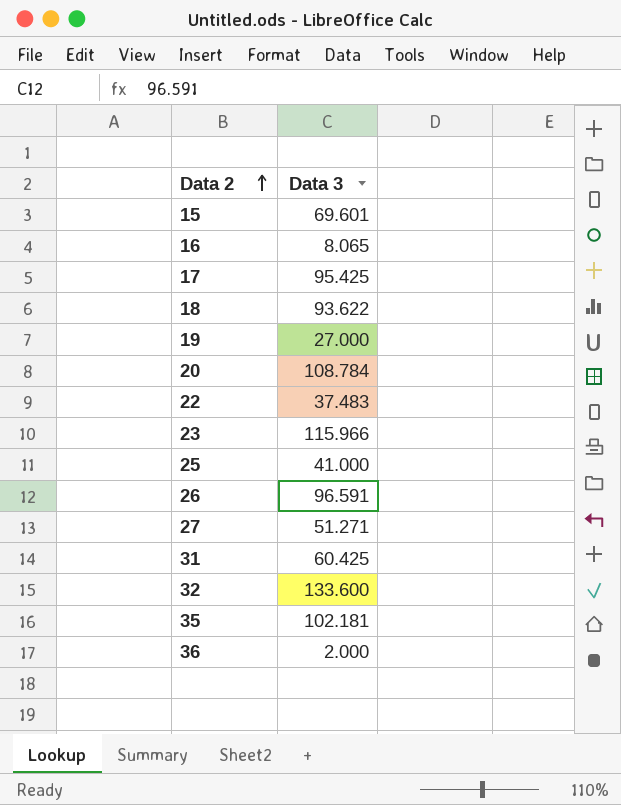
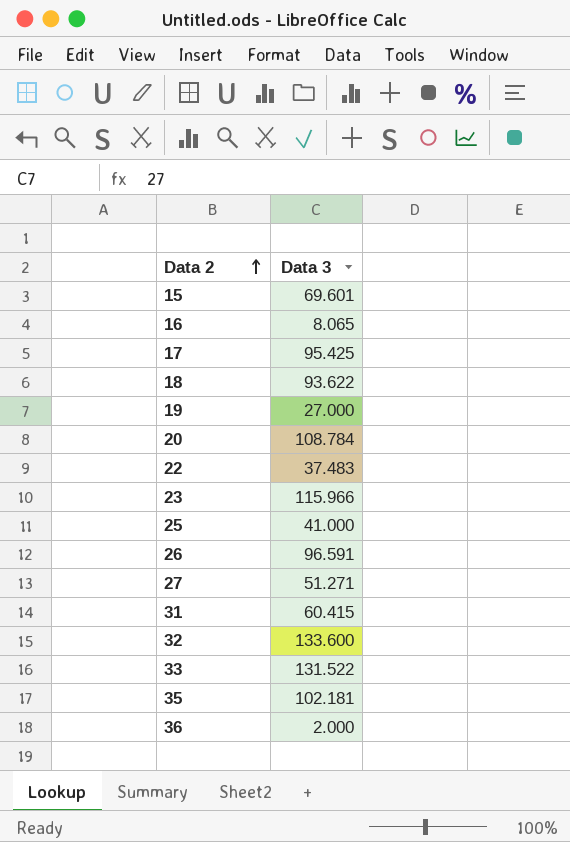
31 | Data 3: 60.425 -> 60.415
row 33: none -> 131.522

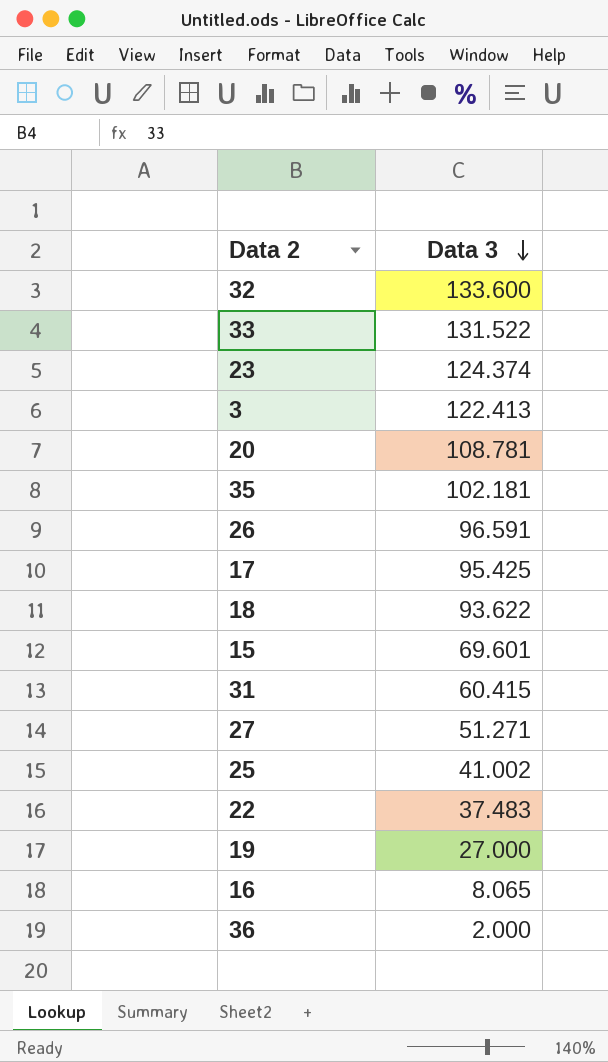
row order: Data 2 ascending -> Data 3 descending
23 | Data 3: 115.966 -> 124.374
row 3: none -> 122.413
20 | Data 3: 108.784 -> 108.781
25 | Data 3: 41.000 -> 41.002

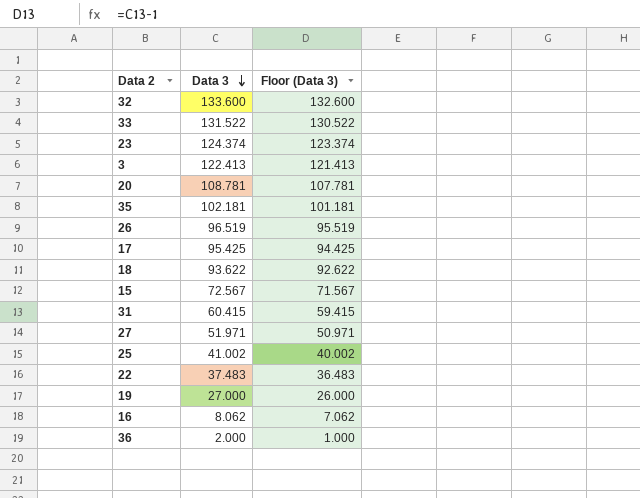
column Floor (Data 3) | formula: none -> [Data 3] - 1
26 | Data 3: 96.591 -> 96.519
15 | Data 3: 69.601 -> 72.567
27 | Data 3: 51.271 -> 51.971
16 | Data 3: 8.065 -> 8.062

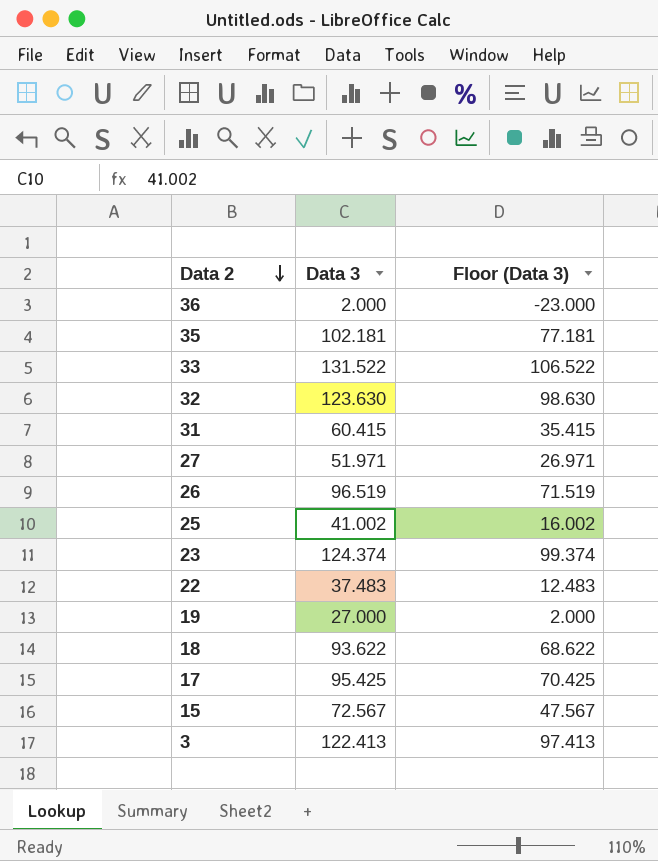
row order: Data 3 descending -> Data 2 descending
column Floor (Data 3) | formula: [Data 3] - 1 -> [Data 3] - 25
row 20: 108.781 | 107.781 -> none
row 16: 8.062 | 7.062 -> none
32 | Data 3: 133.600 -> 123.630

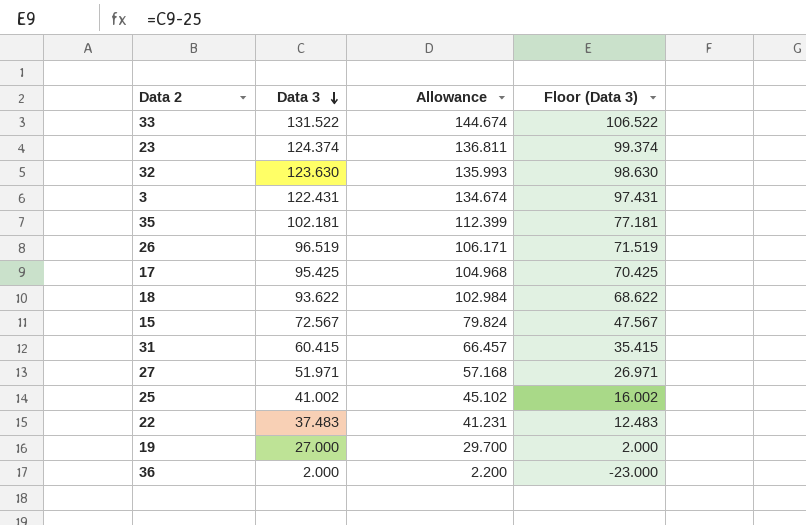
row order: Data 2 descending -> Data 3 descending
column Allowance | formula: none -> [Data 3] * 1.1
3 | Data 3: 122.413 -> 122.431
3 | Floor (Data 3): 97.413 -> 97.431

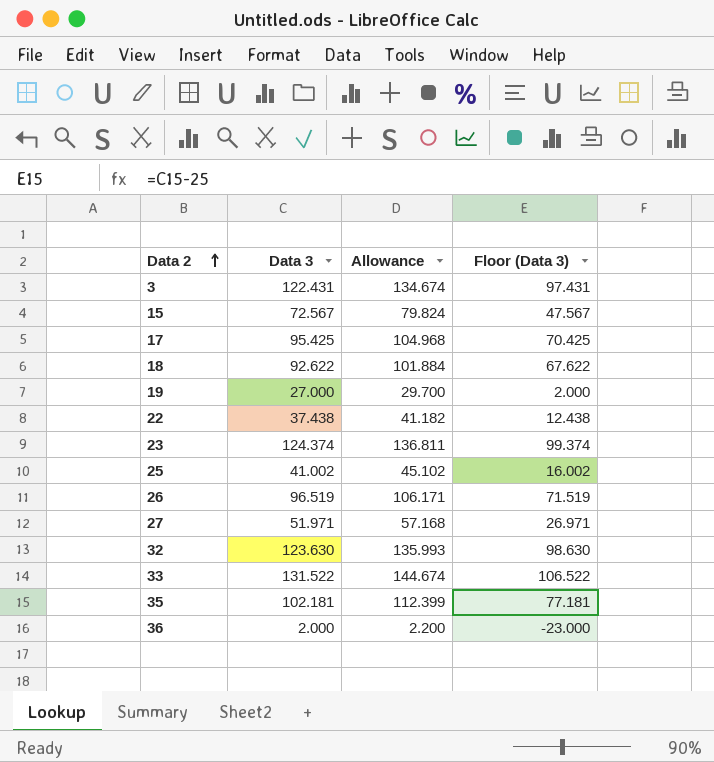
row order: Data 3 descending -> Data 2 ascending
row 31: 60.415 | 66.457 | 35.415 -> none
18 | Data 3: 93.622 -> 92.622
18 | Allowance: 102.984 -> 101.884
18 | Floor (Data 3): 68.622 -> 67.622
22 | Data 3: 37.483 -> 37.438
22 | Allowance: 41.231 -> 41.182
22 | Floor (Data 3): 12.483 -> 12.438

